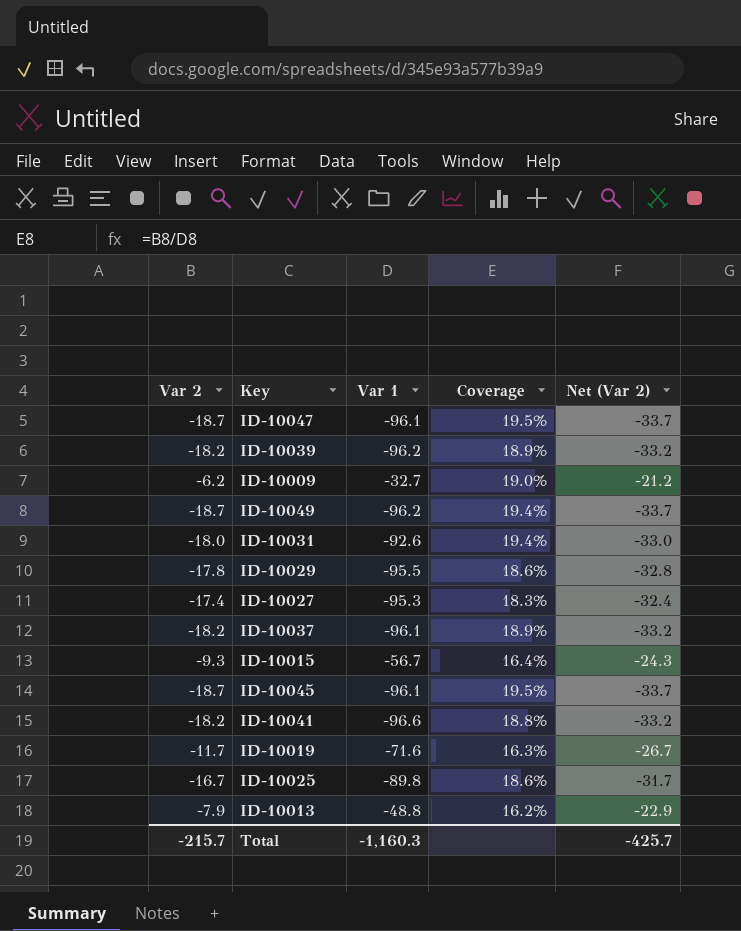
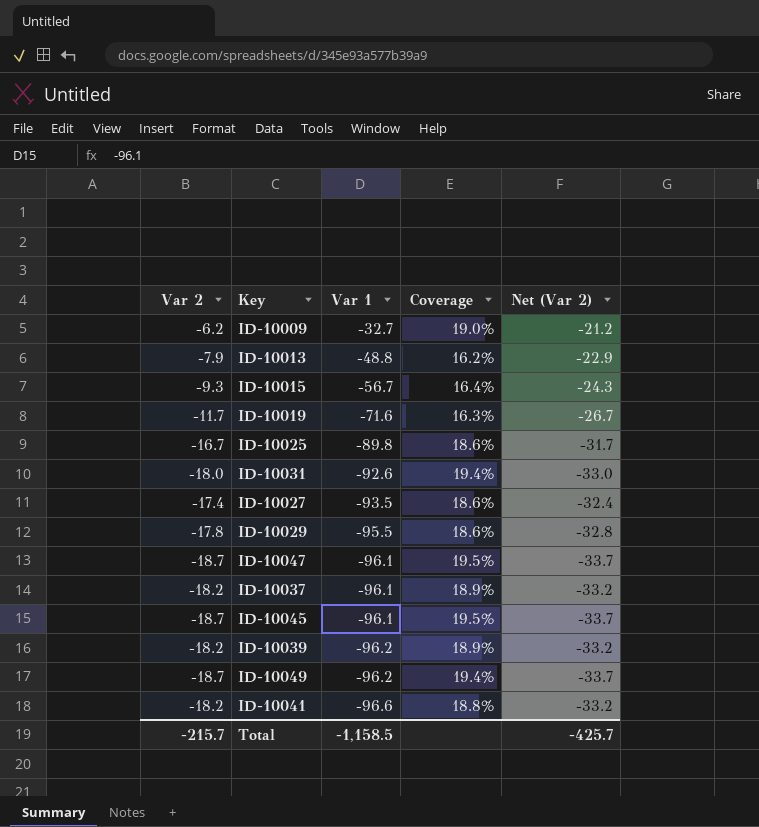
row order: none -> Var 1 descending
ID-10027 | Var 1: -95.3 -> -93.5
ID-10027 | Coverage: 18.3% -> 18.6%
Total | Var 1: -1,160.3 -> -1,158.5

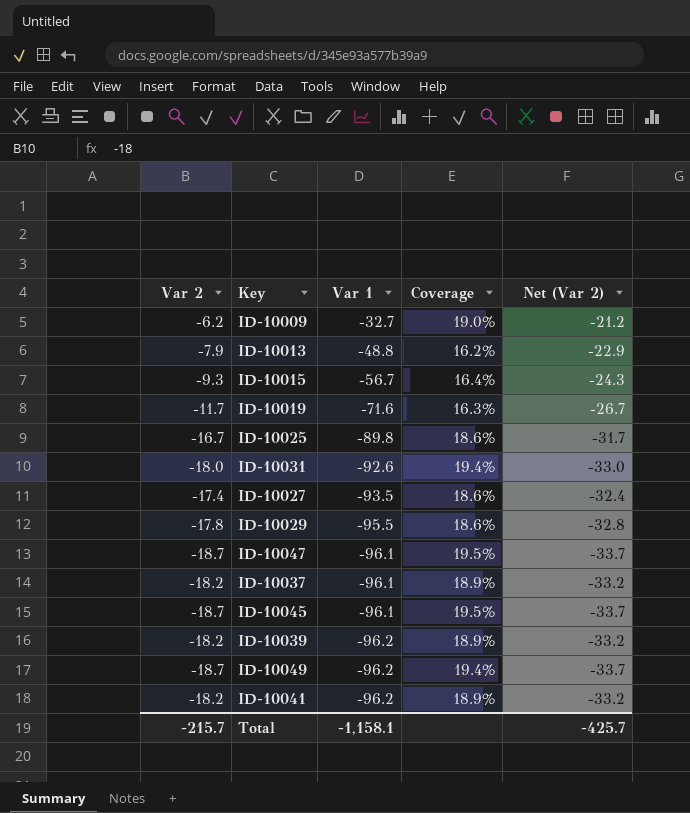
ID-10041 | Var 1: -96.6 -> -96.2
ID-10041 | Coverage: 18.8% -> 18.9%
Total | Var 1: -1,158.5 -> -1,158.1

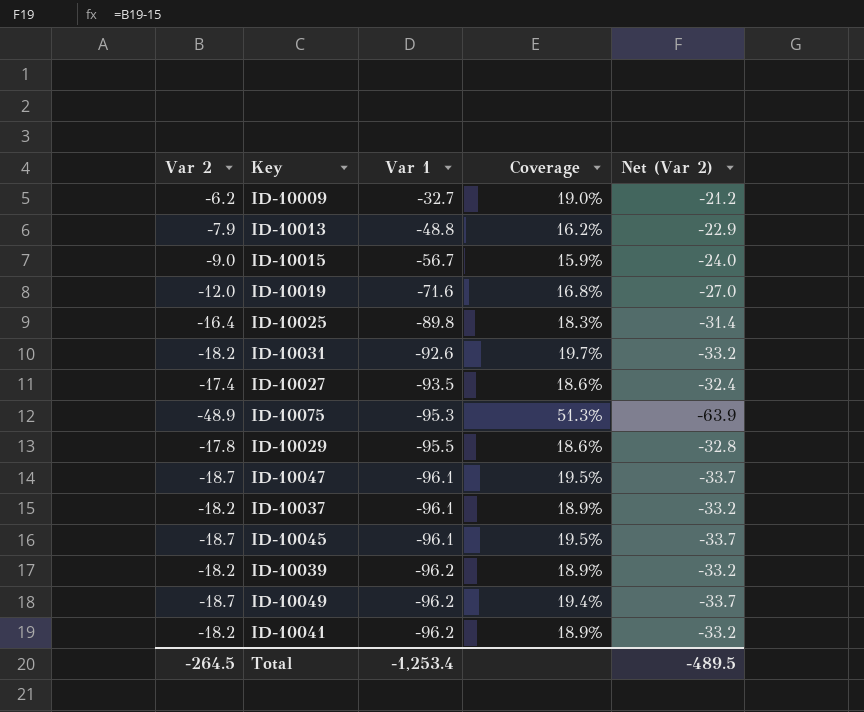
ID-10015 | Var 2: -9.3 -> -9.0
ID-10015 | Coverage: 16.4% -> 15.9%
ID-10015 | Net (Var 2): -24.3 -> -24.0
ID-10019 | Var 2: -11.7 -> -12.0
ID-10019 | Coverage: 16.3% -> 16.8%
ID-10019 | Net (Var 2): -26.7 -> -27.0
ID-10025 | Var 2: -16.7 -> -16.4
ID-10025 | Coverage: 18.6% -> 18.3%
ID-10025 | Net (Var 2): -31.7 -> -31.4
ID-10031 | Var 2: -18.0 -> -18.2
ID-10031 | Coverage: 19.4% -> 19.7%
ID-10031 | Net (Var 2): -33.0 -> -33.2
row ID-10075: none -> -48.9 | -95.3 | 51.3% | -63.9
Total | Var 2: -215.7 -> -264.5
Total | Var 1: -1,158.1 -> -1,253.4
Total | Net (Var 2): -425.7 -> -489.5

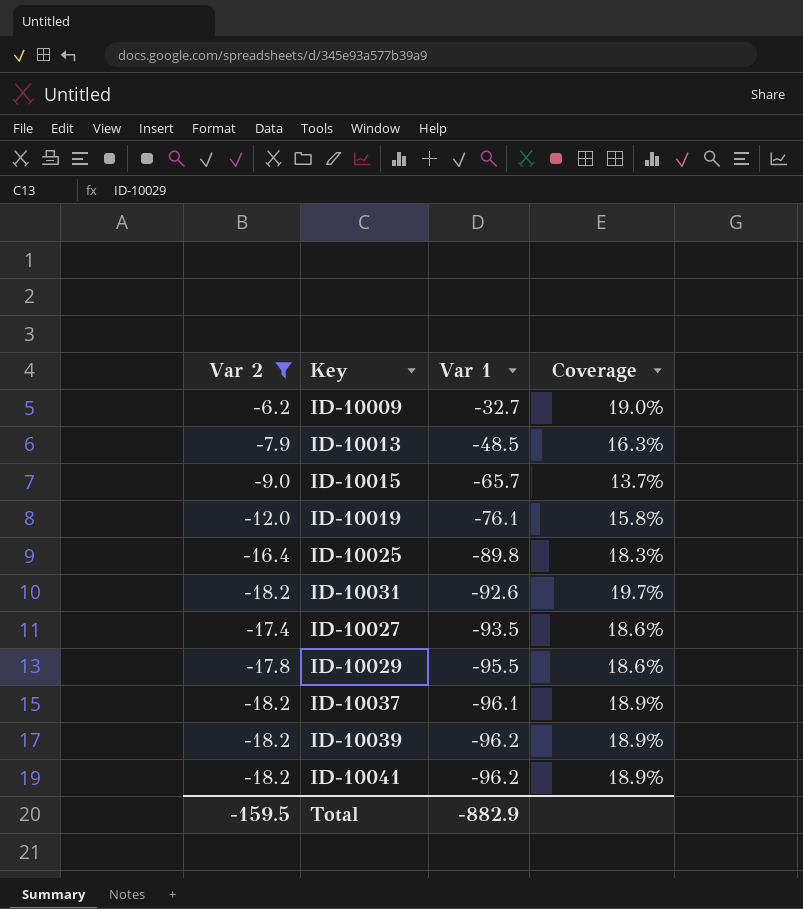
filter: none -> Var 2 >= -18.2
column Net (Var 2) | formula: [Var 2] - 15 -> none
ID-10013 | Var 1: -48.8 -> -48.5
ID-10013 | Coverage: 16.2% -> 16.3%
ID-10015 | Var 1: -56.7 -> -65.7
ID-10015 | Coverage: 15.9% -> 13.7%
ID-10019 | Var 1: -71.6 -> -76.1
ID-10019 | Coverage: 16.8% -> 15.8%
Total | Var 2: -264.5 -> -159.5
Total | Var 1: -1,253.4 -> -882.9

